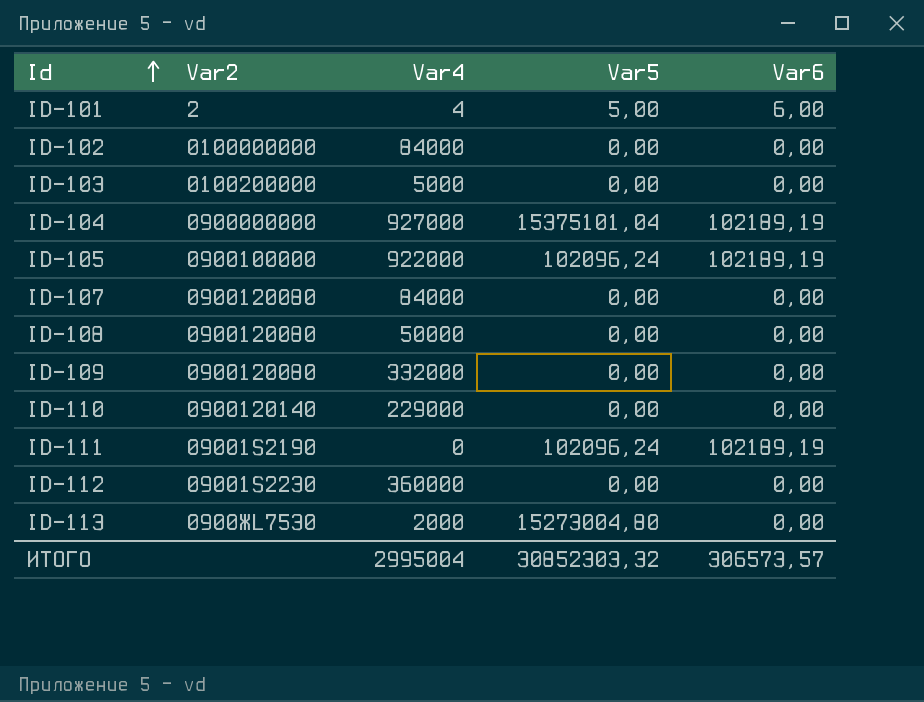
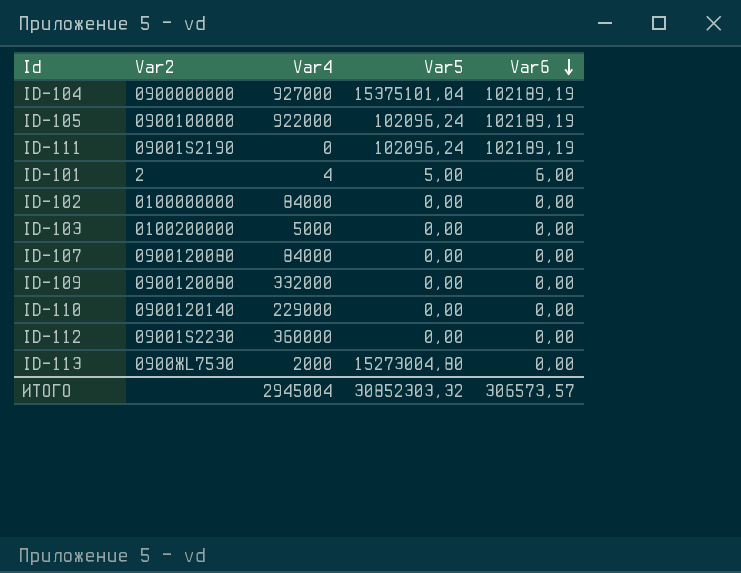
row order: Id ascending -> Var6 descending
row ID-108: 0900120080 | 50000 | 0,00 | 0,00 -> none
ИТОГО | Var4: 2995004 -> 2945004

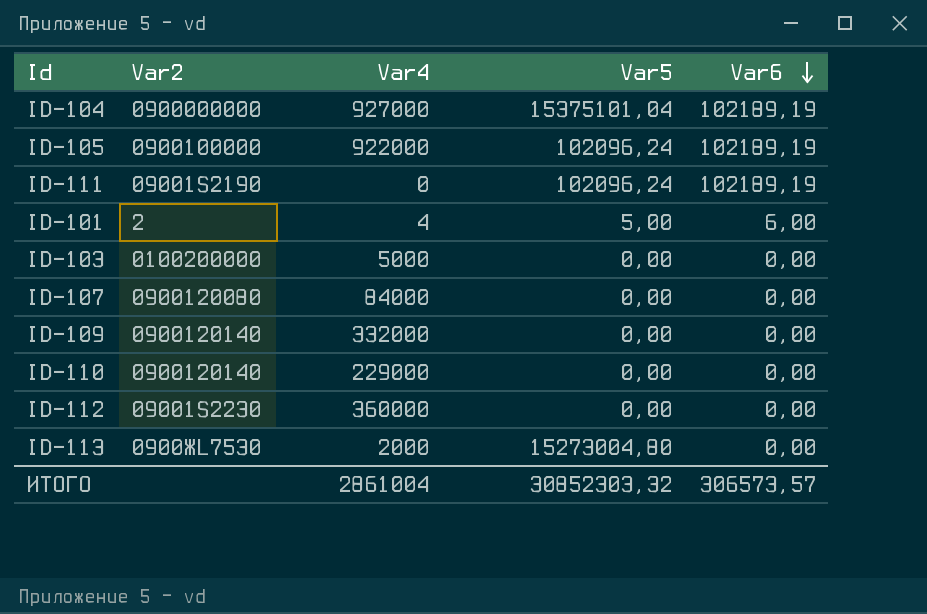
row ID-102: 0100000000 | 84000 | 0,00 | 0,00 -> none
ID-109 | Var2: 0900120080 -> 0900120140
ИТОГО | Var4: 2945004 -> 2861004

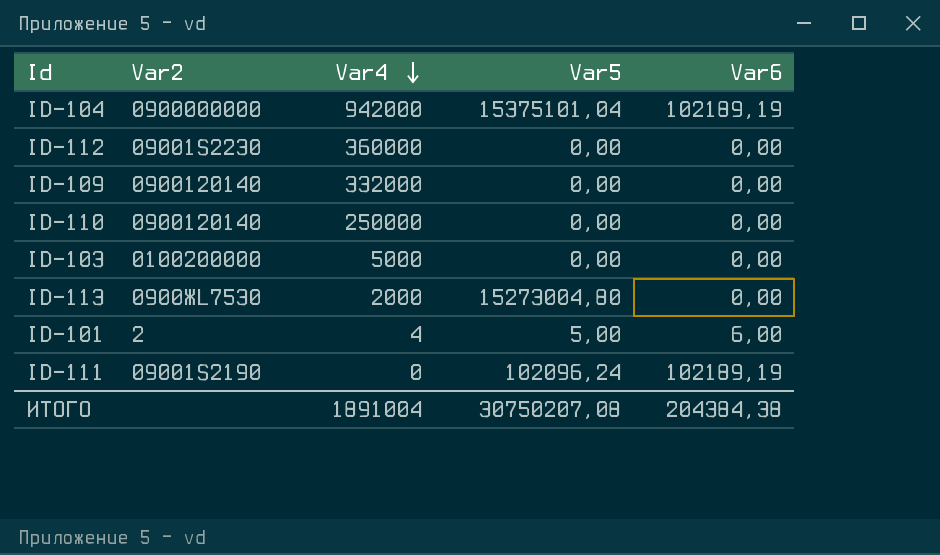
row order: Var6 descending -> Var4 descending
row ID-105: 0900100000 | 922000 | 102096,24 | 102189,19 -> none
row ID-107: 0900120080 | 84000 | 0,00 | 0,00 -> none
ID-104 | Var4: 927000 -> 942000
ID-110 | Var4: 229000 -> 250000
ИТОГО | Var4: 2861004 -> 1891004
ИТОГО | Var5: 30852303,32 -> 30750207,08
ИТОГО | Var6: 306573,57 -> 204384,38

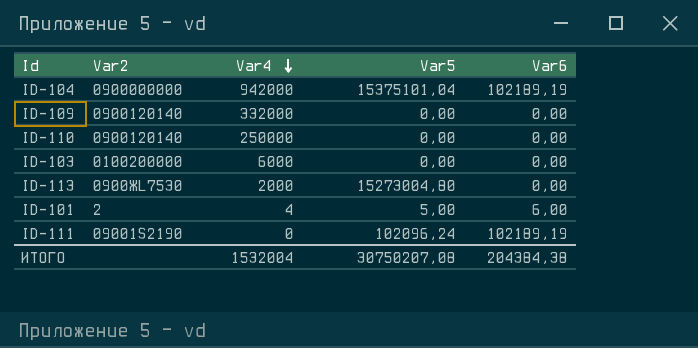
row ID-112: 09001S2230 | 360000 | 0,00 | 0,00 -> none
ID-103 | Var4: 5000 -> 6000
ИТОГО | Var4: 1891004 -> 1532004

